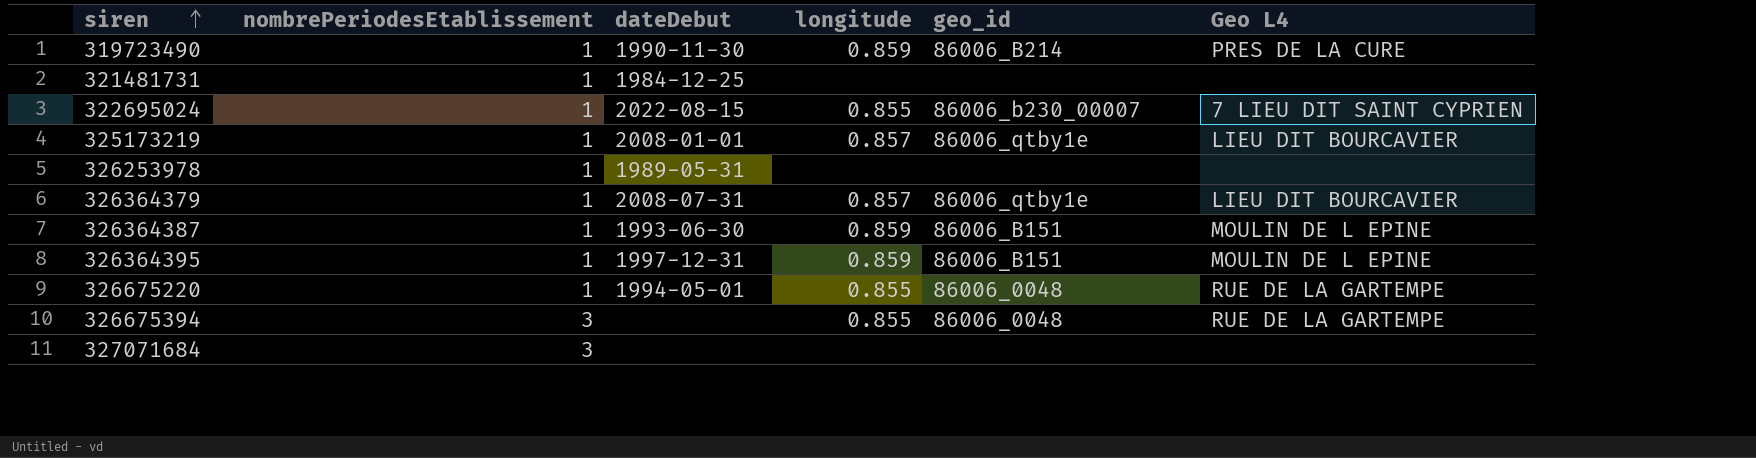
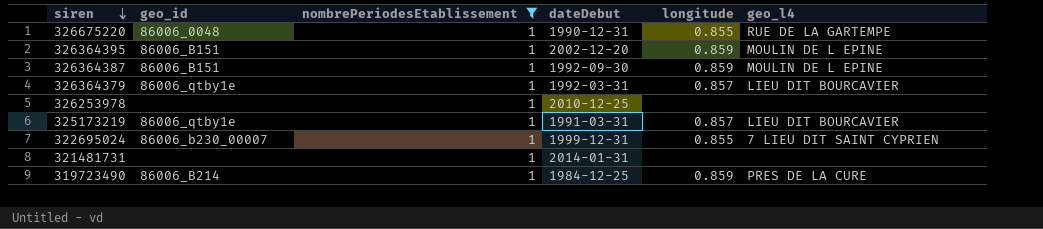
filter: none -> nombrePeriodesEtablissement = 1
row order: siren ascending -> siren descending
column geo_id | position: 5 -> 2
column name: Geo L4 -> geo_l4
326675220 | dateDebut: 1994-05-01 -> 1990-12-31
326364395 | dateDebut: 1997-12-31 -> 2002-12-20
326364387 | dateDebut: 1993-06-30 -> 1992-09-30
326364379 | dateDebut: 2008-07-31 -> 1992-03-31
326253978 | dateDebut: 1989-05-31 -> 2010-12-25
325173219 | dateDebut: 2008-01-01 -> 1991-03-31
322695024 | dateDebut: 2022-08-15 -> 1999-12-31
321481731 | dateDebut: 1984-12-25 -> 2014-01-31
319723490 | dateDebut: 1990-11-30 -> 1984-12-25

